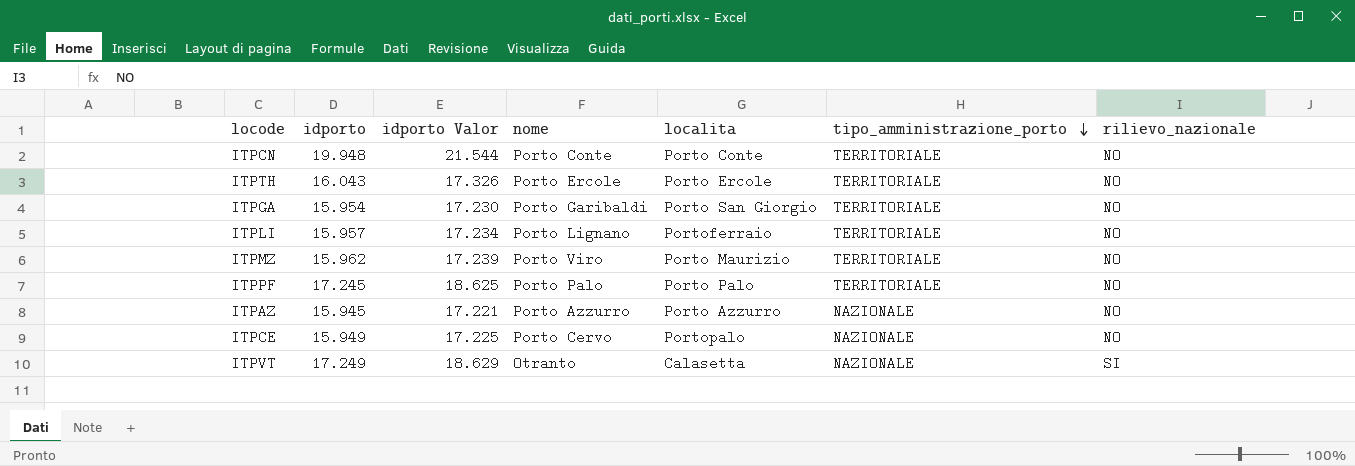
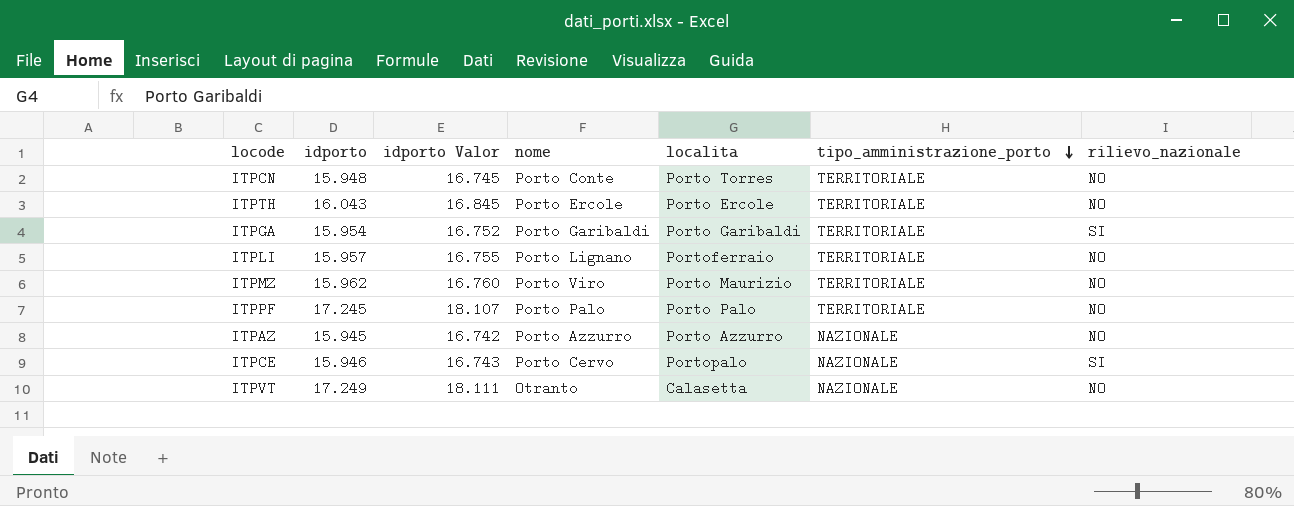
column idporto Valor | formula: [idporto] * 1,08 -> [idporto] * 1,05
ITPCN | idporto: 19.948 -> 15.948
ITPCN | localita: Porto Conte -> Porto Torres
ITPGA | localita: Porto San Giorgio -> Porto Garibaldi
ITPGA | rilievo_nazionale: NO -> SI
ITPCE | idporto: 15.949 -> 15.946
ITPCE | rilievo_nazionale: NO -> SI
ITPVT | rilievo_nazionale: SI -> NO

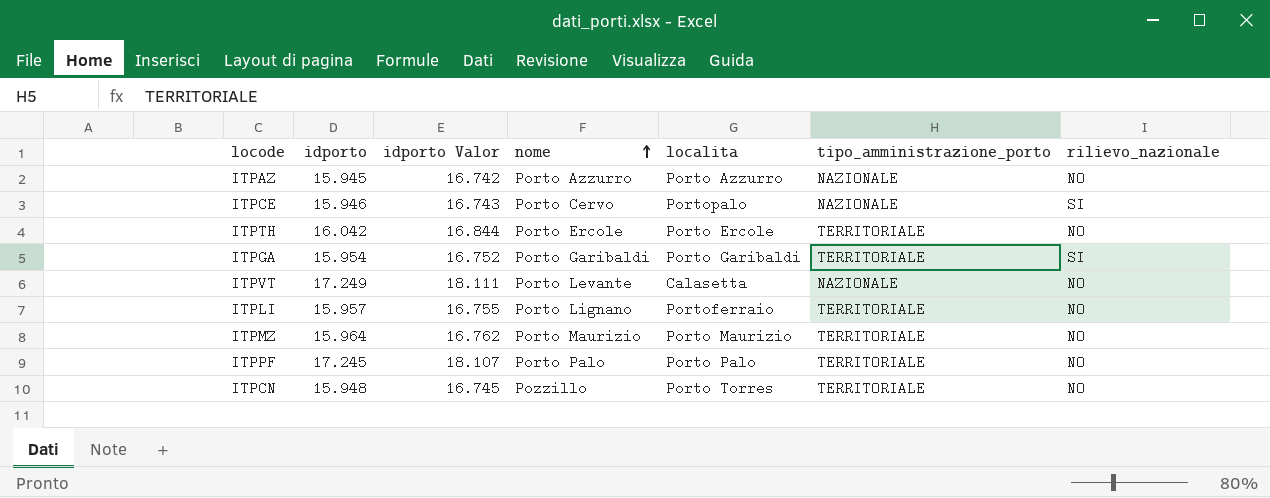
row order: tipo_amministrazione_porto descending -> nome ascending
ITPTH | idporto: 16.043 -> 16.042
ITPTH | idporto Valor: 16.845 -> 16.844
ITPVT | nome: Otranto -> Porto Levante
ITPMZ | idporto: 15.962 -> 15.964
ITPMZ | idporto Valor: 16.760 -> 16.762
ITPMZ | nome: Porto Viro -> Porto Maurizio
ITPCN | nome: Porto Conte -> Pozzillo

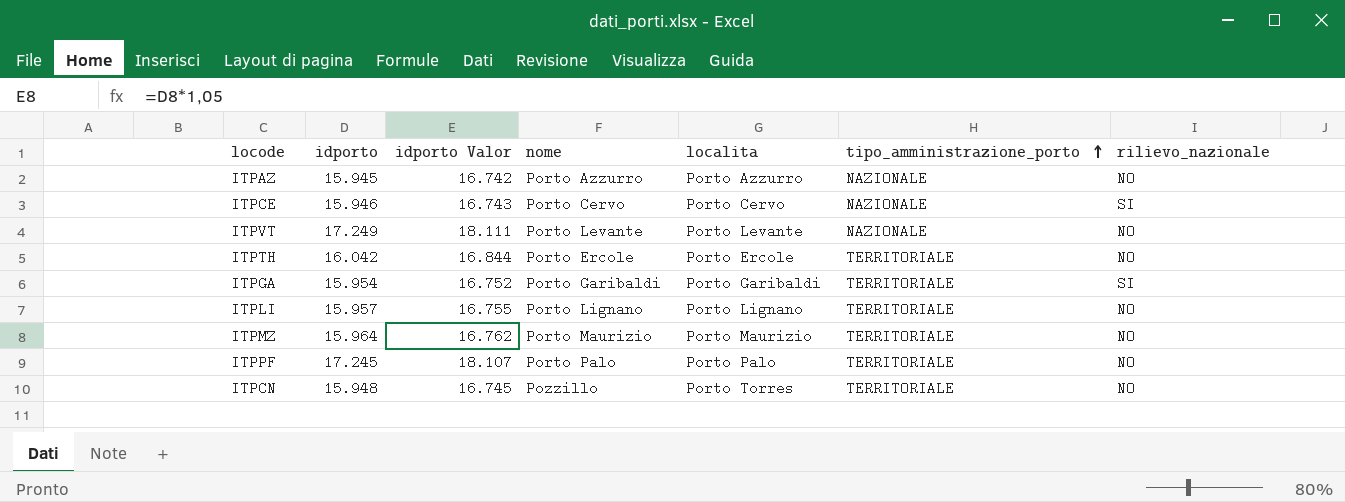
row order: nome ascending -> tipo_amministrazione_porto ascending
ITPCE | localita: Portopalo -> Porto Cervo
ITPVT | localita: Calasetta -> Porto Levante
ITPLI | localita: Portoferraio -> Porto Lignano

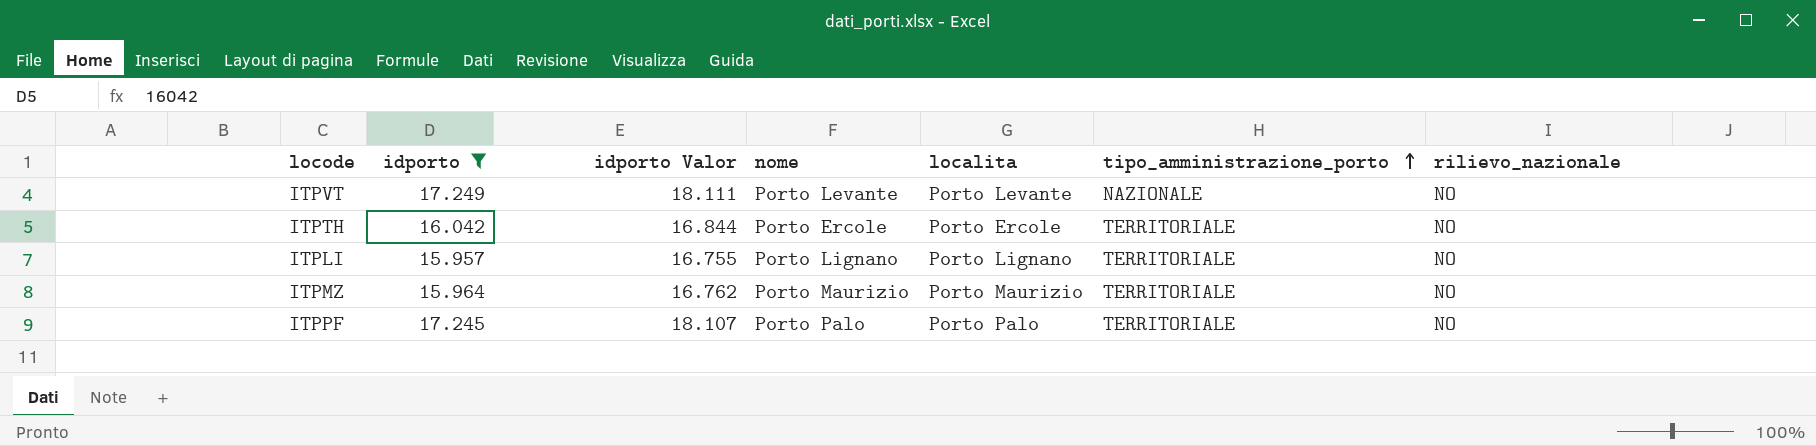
filter: none -> idporto >= 15.957

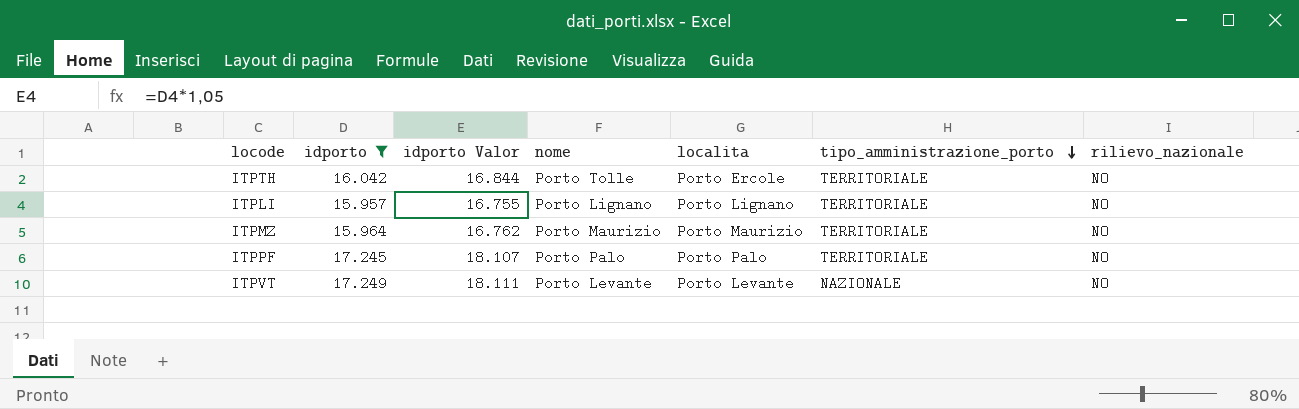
row order: tipo_amministrazione_porto ascending -> tipo_amministrazione_porto descending
ITPTH | nome: Porto Ercole -> Porto Tolle

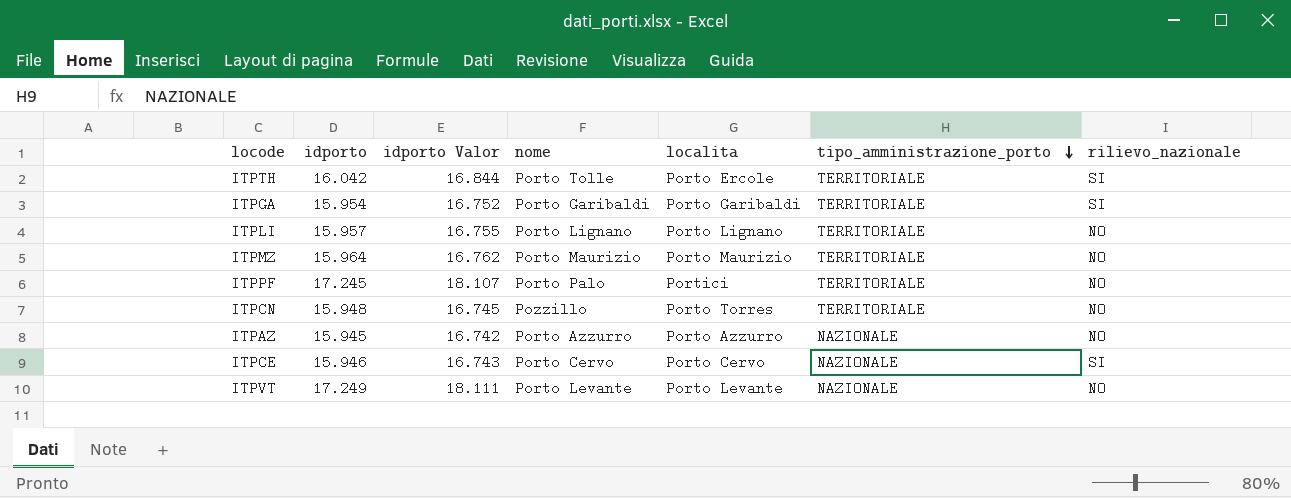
filter: idporto >= 15.957 -> none
ITPTH | rilievo_nazionale: NO -> SI
ITPPF | localita: Porto Palo -> Portici

